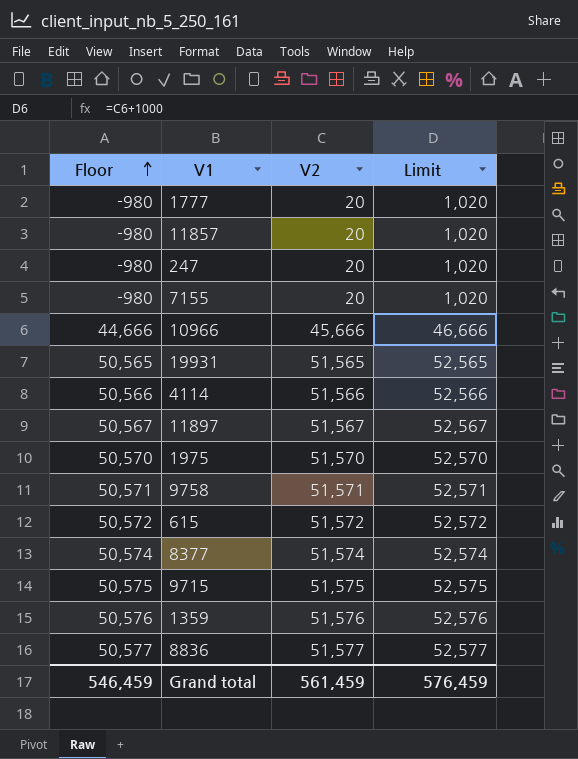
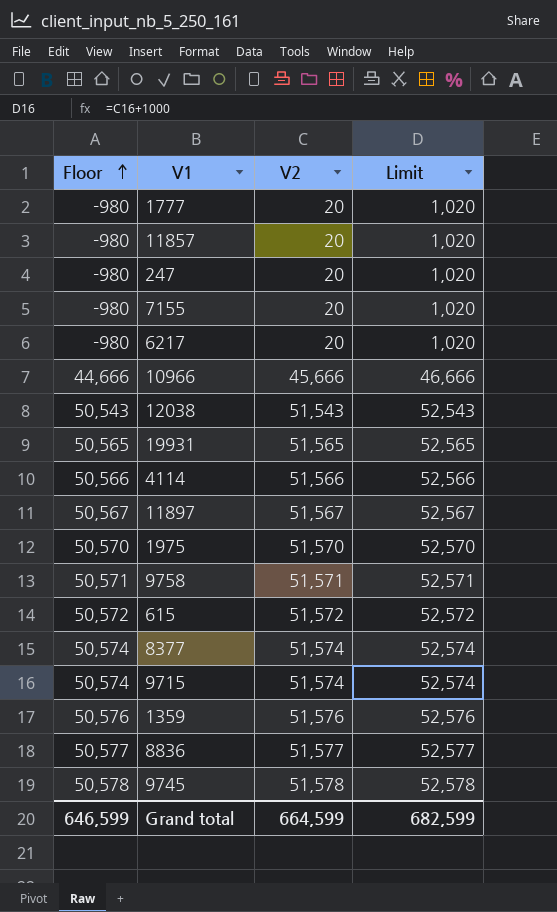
row 6217: none -> -980 | 20 | 1,020
row 12038: none -> 50,543 | 51,543 | 52,543
9715 | Floor: 50,575 -> 50,574
9715 | V2: 51,575 -> 51,574
9715 | Limit: 52,575 -> 52,574
row 9745: none -> 50,578 | 51,578 | 52,578
Grand total | Floor: 546,459 -> 646,599
Grand total | V2: 561,459 -> 664,599
Grand total | Limit: 576,459 -> 682,599

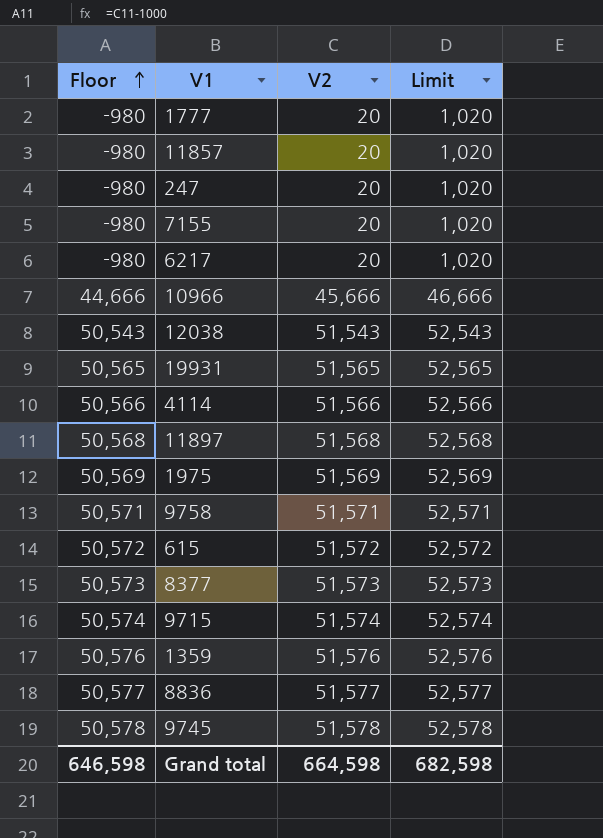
11897 | Floor: 50,567 -> 50,568
11897 | V2: 51,567 -> 51,568
11897 | Limit: 52,567 -> 52,568
1975 | Floor: 50,570 -> 50,569
1975 | V2: 51,570 -> 51,569
1975 | Limit: 52,570 -> 52,569
8377 | Floor: 50,574 -> 50,573
8377 | V2: 51,574 -> 51,573
8377 | Limit: 52,574 -> 52,573
Grand total | Floor: 646,599 -> 646,598
Grand total | V2: 664,599 -> 664,598
Grand total | Limit: 682,599 -> 682,598

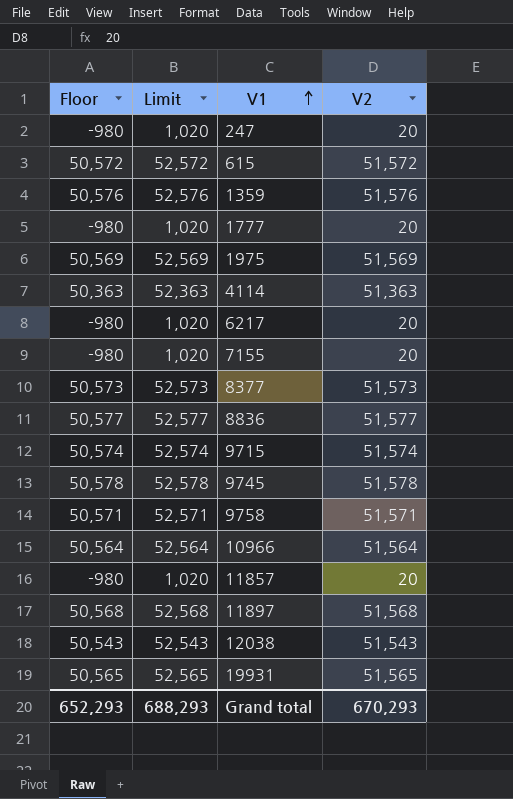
row order: Floor ascending -> V1 ascending
column Limit | position: 4 -> 2
4114 | Floor: 50,566 -> 50,363
4114 | Limit: 52,566 -> 52,363
4114 | V2: 51,566 -> 51,363
10966 | Floor: 44,666 -> 50,564
10966 | Limit: 46,666 -> 52,564
10966 | V2: 45,666 -> 51,564
Grand total | Floor: 646,598 -> 652,293
Grand total | Limit: 682,598 -> 688,293
Grand total | V2: 664,598 -> 670,293

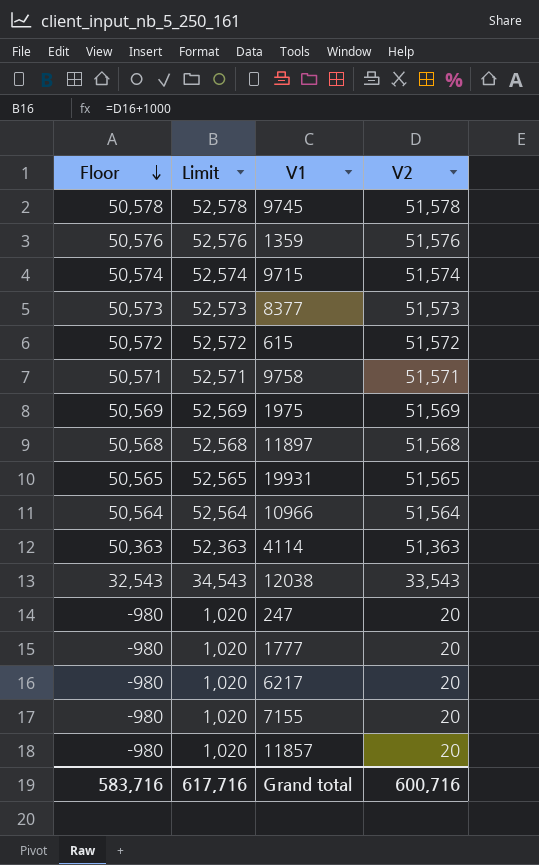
row order: V1 ascending -> Floor descending
row 8836: 50,577 | 52,577 | 51,577 -> none
12038 | Floor: 50,543 -> 32,543
12038 | Limit: 52,543 -> 34,543
12038 | V2: 51,543 -> 33,543
Grand total | Floor: 652,293 -> 583,716
Grand total | Limit: 688,293 -> 617,716
Grand total | V2: 670,293 -> 600,716

